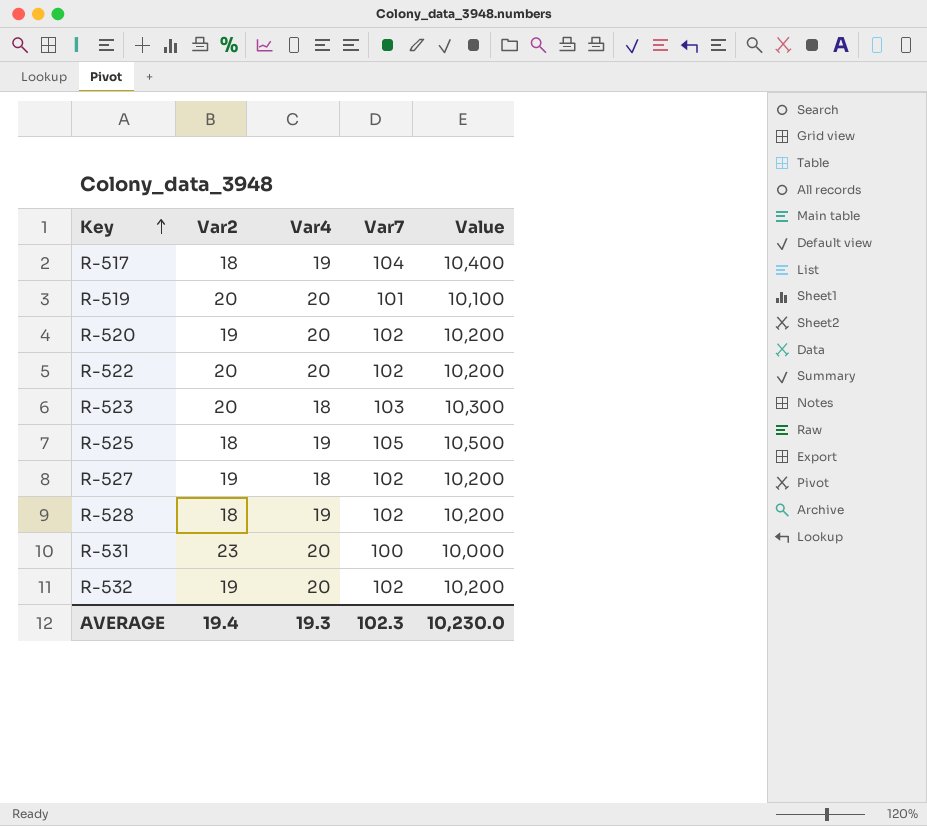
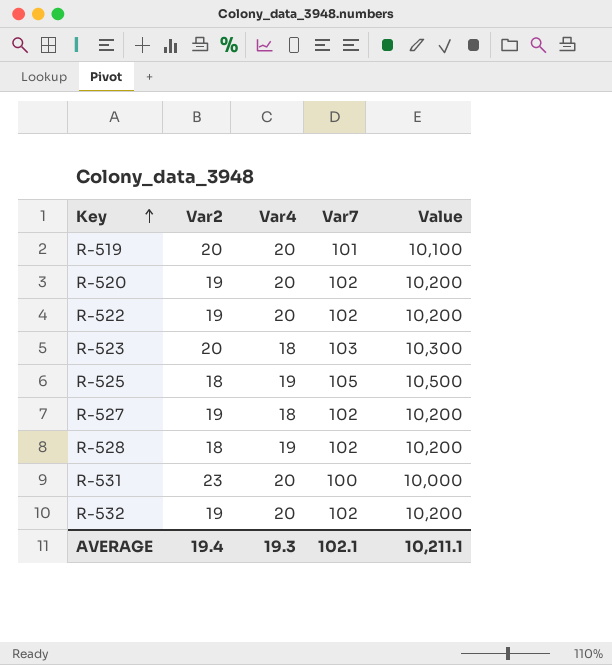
row R-517: 18 | 19 | 104 | 10,400 -> none
R-522 | Var2: 20 -> 19
AVERAGE | Var7: 102.3 -> 102.1
AVERAGE | Value: 10,230.0 -> 10,211.1

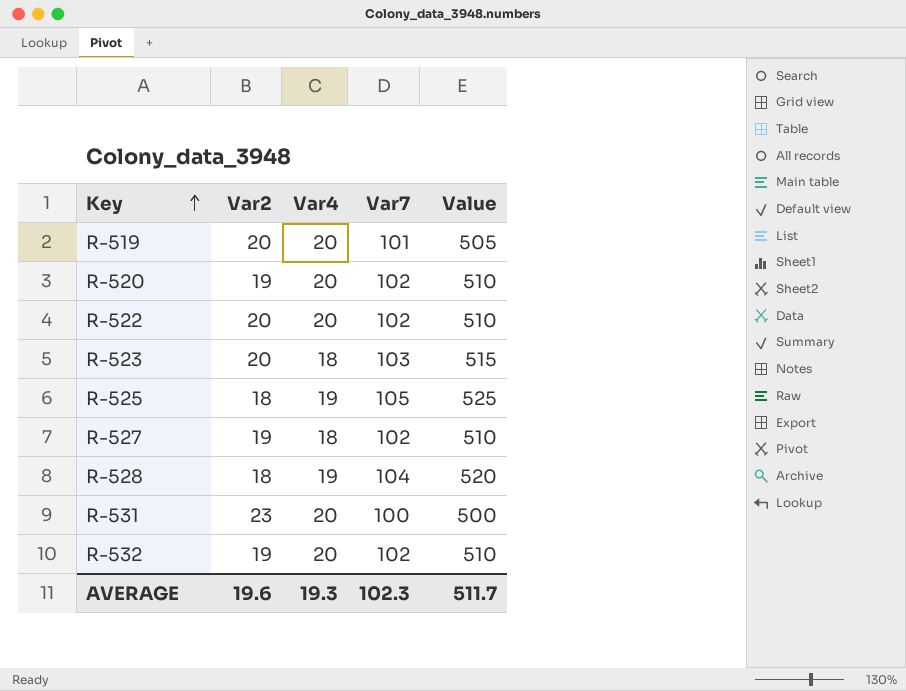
column Value | formula: [Var7] * 100 -> [Var7] * 5
R-522 | Var2: 19 -> 20
R-528 | Var7: 102 -> 104
AVERAGE | Var2: 19.4 -> 19.6
AVERAGE | Var7: 102.1 -> 102.3
AVERAGE | Value: 10,211.1 -> 511.7

